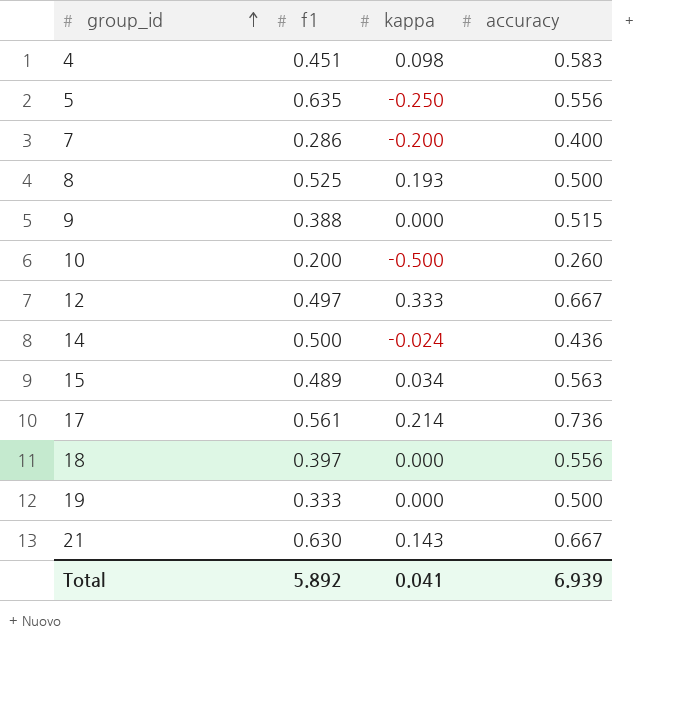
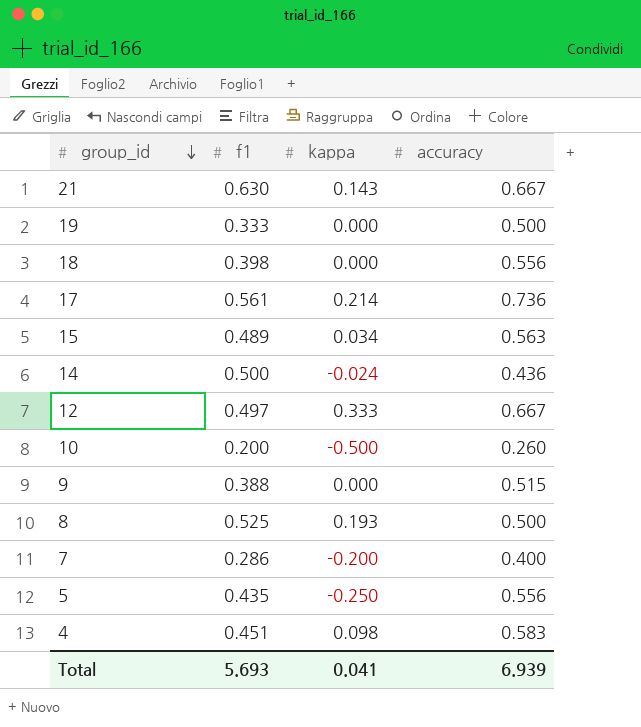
row order: group_id ascending -> group_id descending
18 | f1: 0.397 -> 0.398
5 | f1: 0.635 -> 0.435
Total | f1: 5.892 -> 5.693

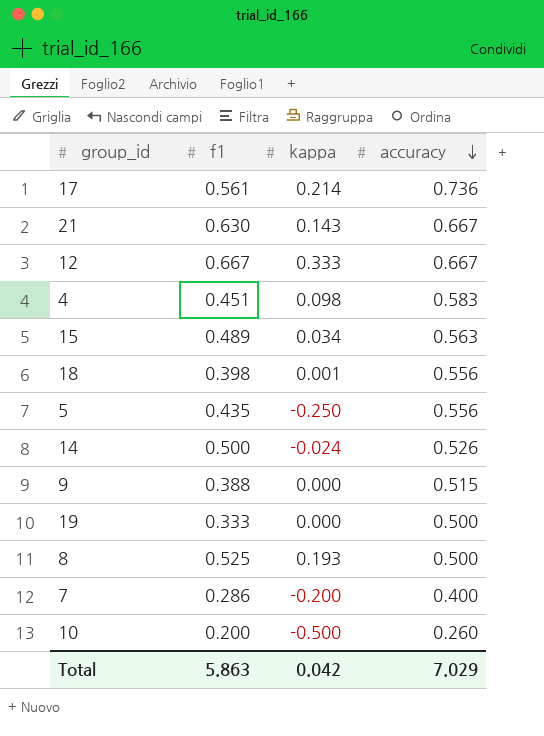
row order: group_id descending -> accuracy descending
12 | f1: 0.497 -> 0.667
18 | kappa: 0.000 -> 0.001
14 | accuracy: 0.436 -> 0.526
Total | f1: 5.693 -> 5.863
Total | kappa: 0.041 -> 0.042
Total | accuracy: 6.939 -> 7.029

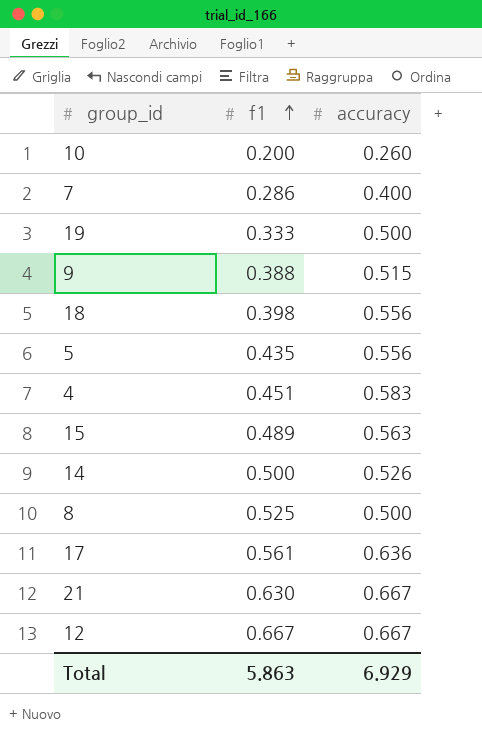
row order: accuracy descending -> f1 ascending
column kappa | position: 3 -> none
17 | accuracy: 0.736 -> 0.636
Total | accuracy: 7.029 -> 6.929

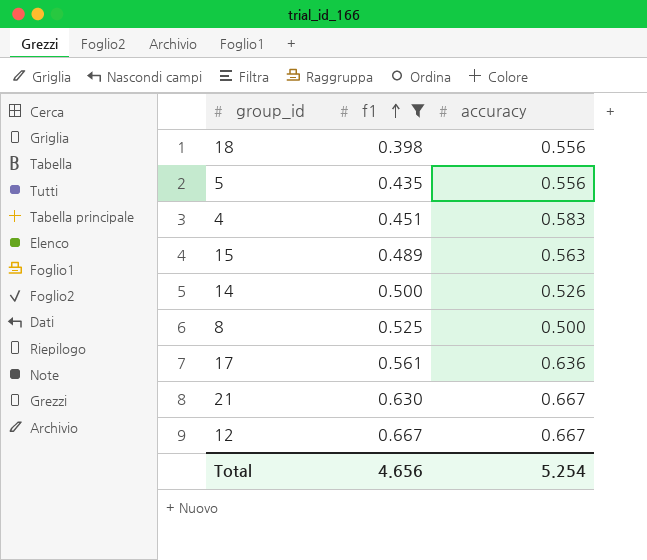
filter: none -> f1 >= 0.398
Total | f1: 5.863 -> 4.656
Total | accuracy: 6.929 -> 5.254

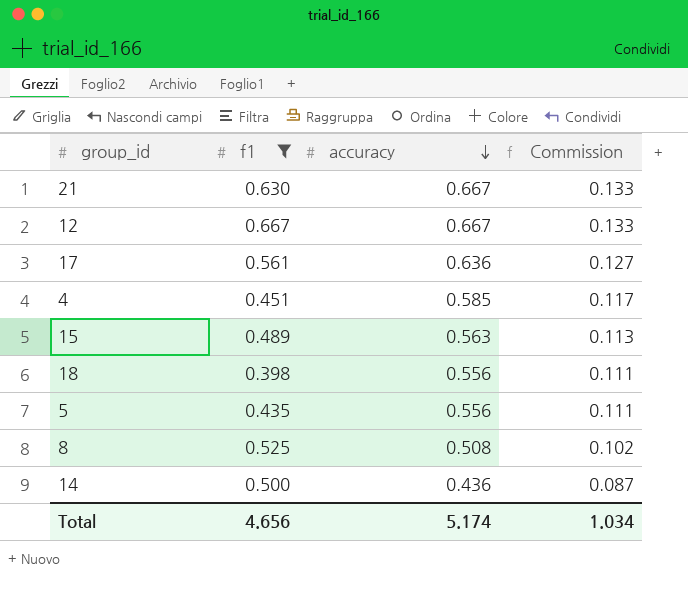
row order: f1 ascending -> accuracy descending
column Commission | formula: none -> [accuracy] * 0.2
4 | accuracy: 0.583 -> 0.585
8 | accuracy: 0.500 -> 0.508
14 | accuracy: 0.526 -> 0.436
Total | accuracy: 5.254 -> 5.174

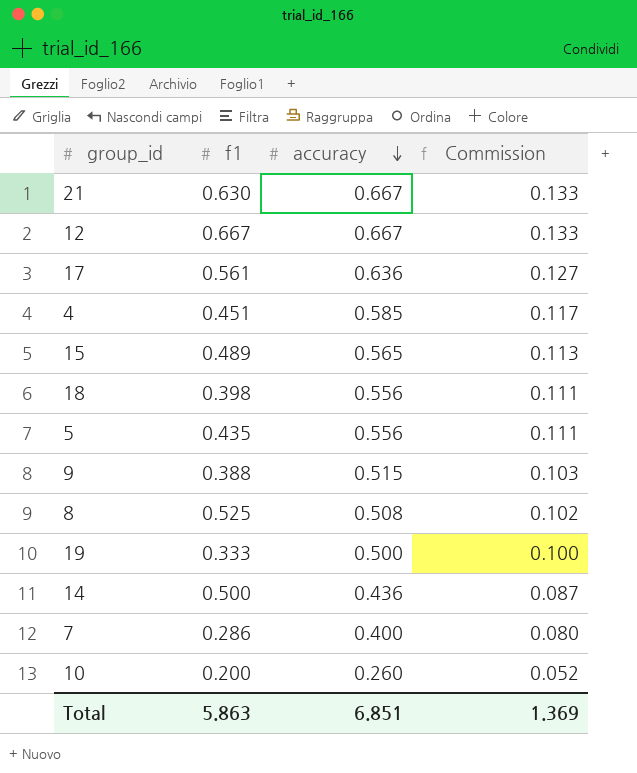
filter: f1 >= 0.398 -> none
15 | accuracy: 0.563 -> 0.565
Total | f1: 4.656 -> 5.863
Total | accuracy: 5.174 -> 6.851
Total | Commission: 1.034 -> 1.369

